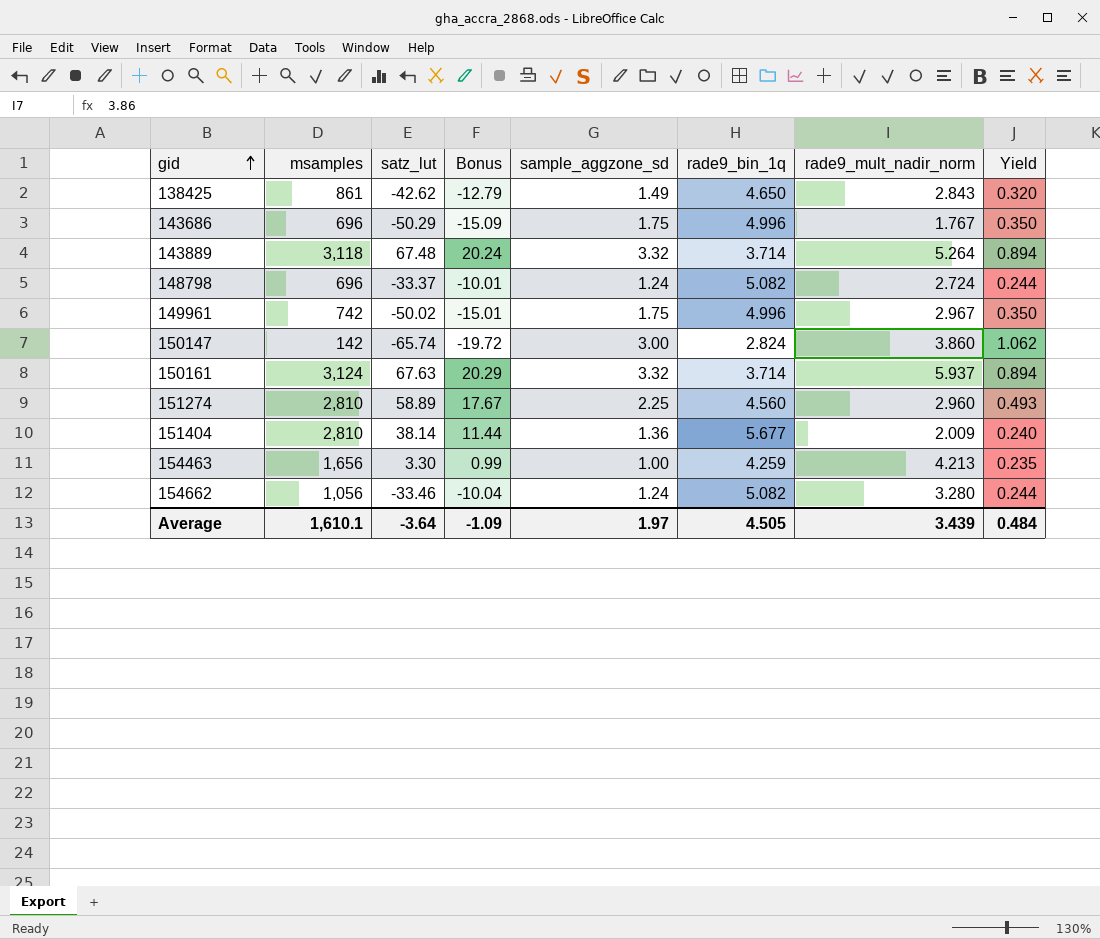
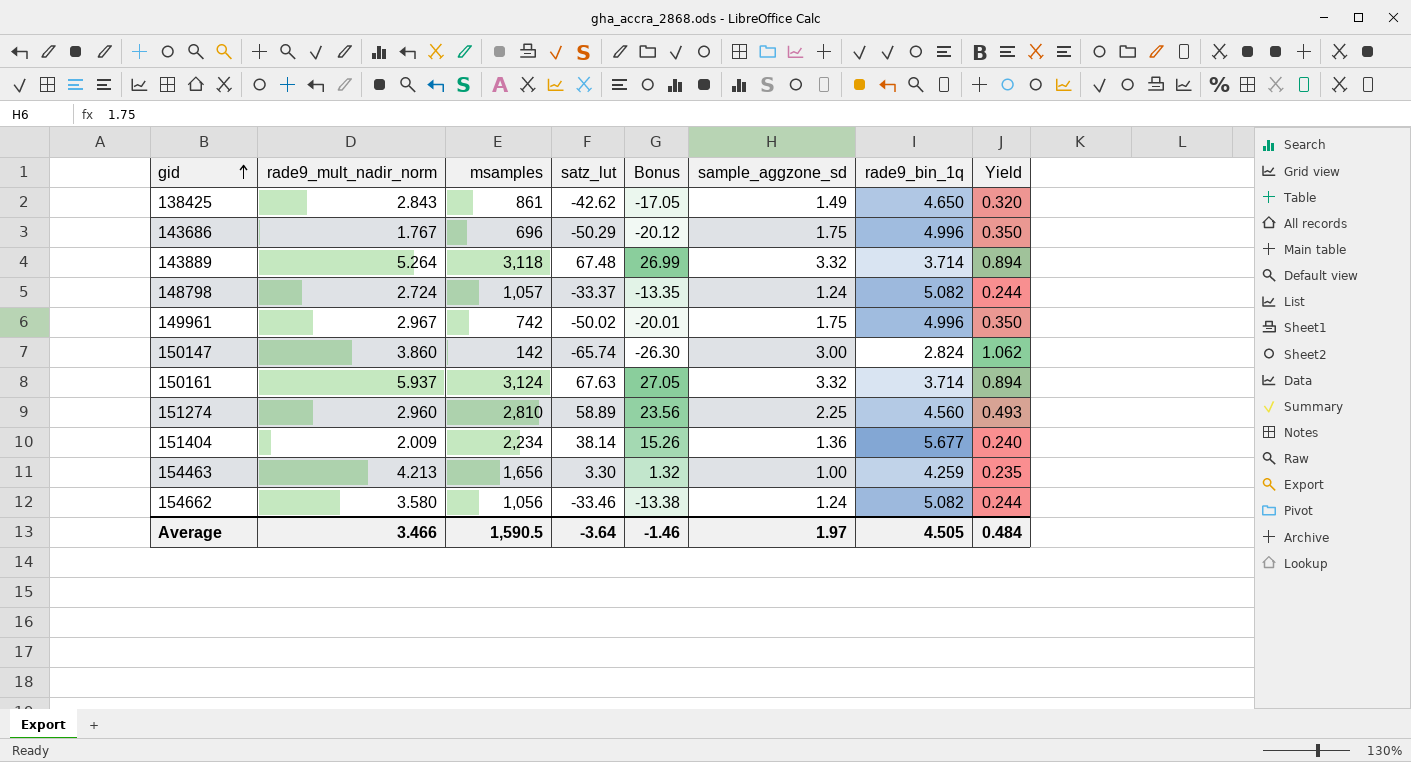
column rade9_mult_nadir_norm | position: 7 -> 2
column Bonus | formula: [satz_lut] * 0.3 -> [satz_lut] * 0.4
148798 | msamples: 696 -> 1,057
151404 | msamples: 2,810 -> 2,234
154662 | rade9_mult_nadir_norm: 3.280 -> 3.580
Average | rade9_mult_nadir_norm: 3.439 -> 3.466
Average | msamples: 1,610.1 -> 1,590.5
Average | Bonus: -1.09 -> -1.46

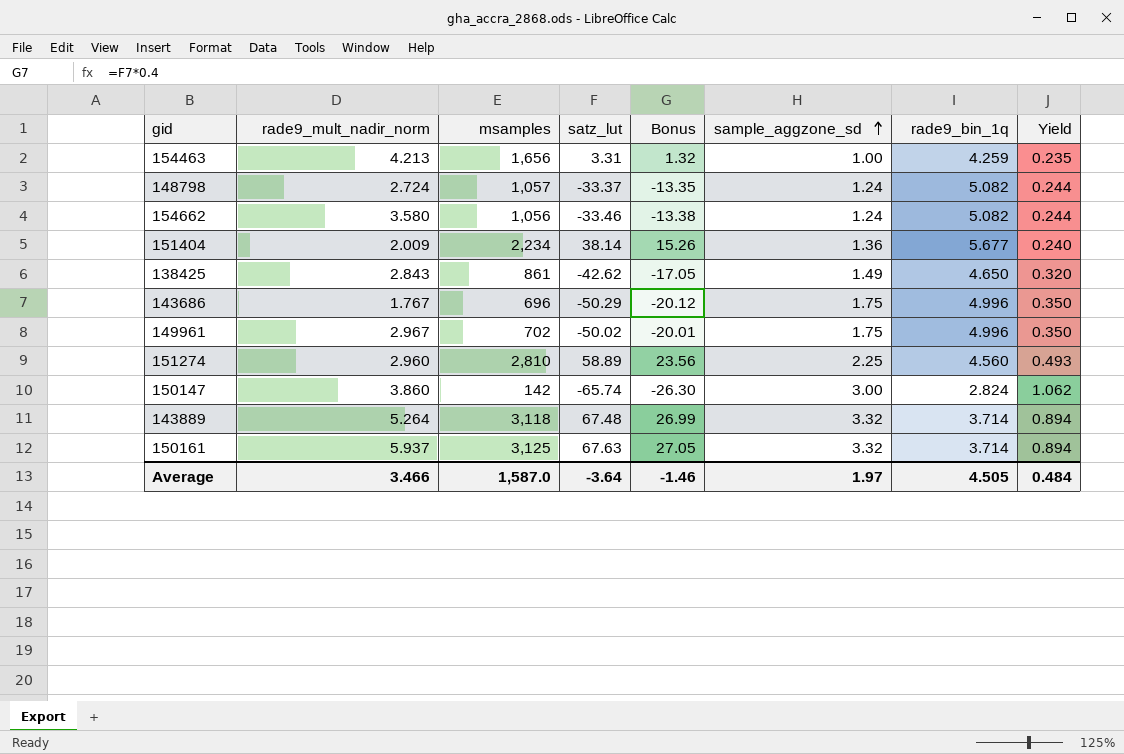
row order: gid ascending -> sample_aggzone_sd ascending
154463 | satz_lut: 3.30 -> 3.31
149961 | msamples: 742 -> 702
150161 | msamples: 3,124 -> 3,125
Average | msamples: 1,590.5 -> 1,587.0

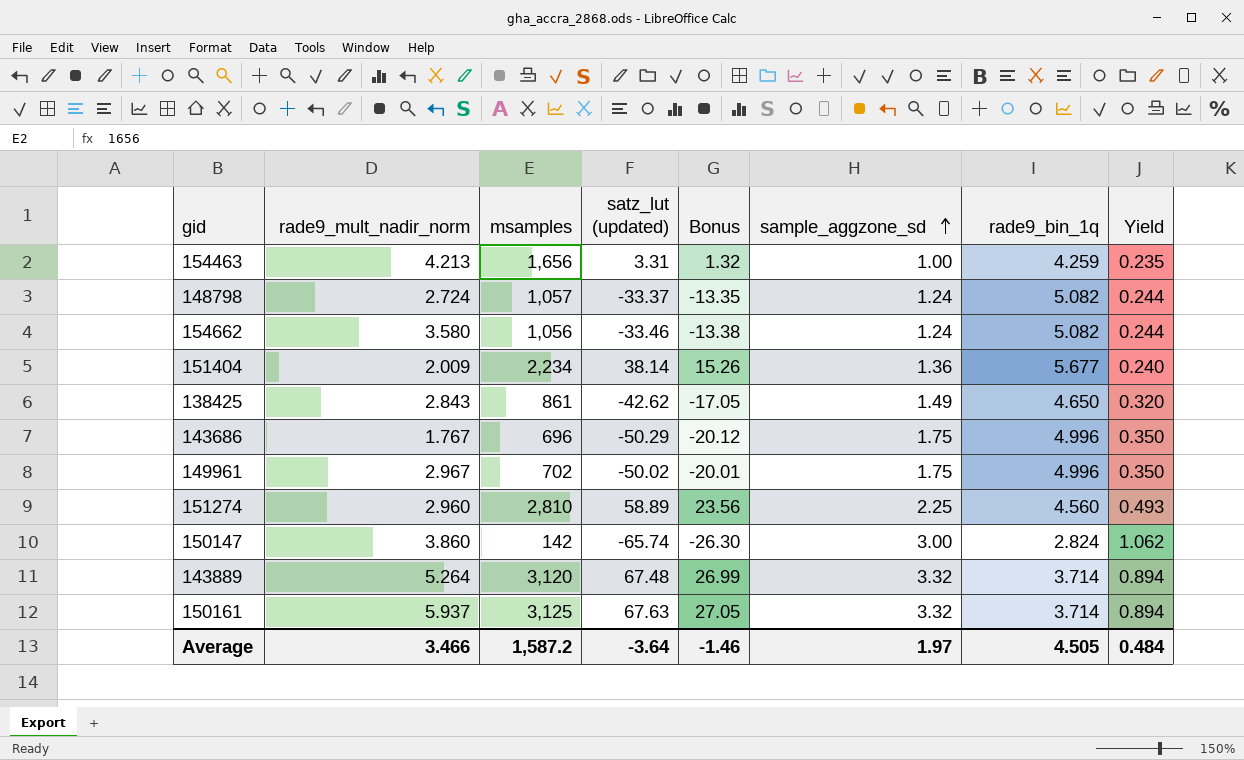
column name: satz_lut -> satz_lut (updated)
143889 | msamples: 3,118 -> 3,120
Average | msamples: 1,587.0 -> 1,587.2

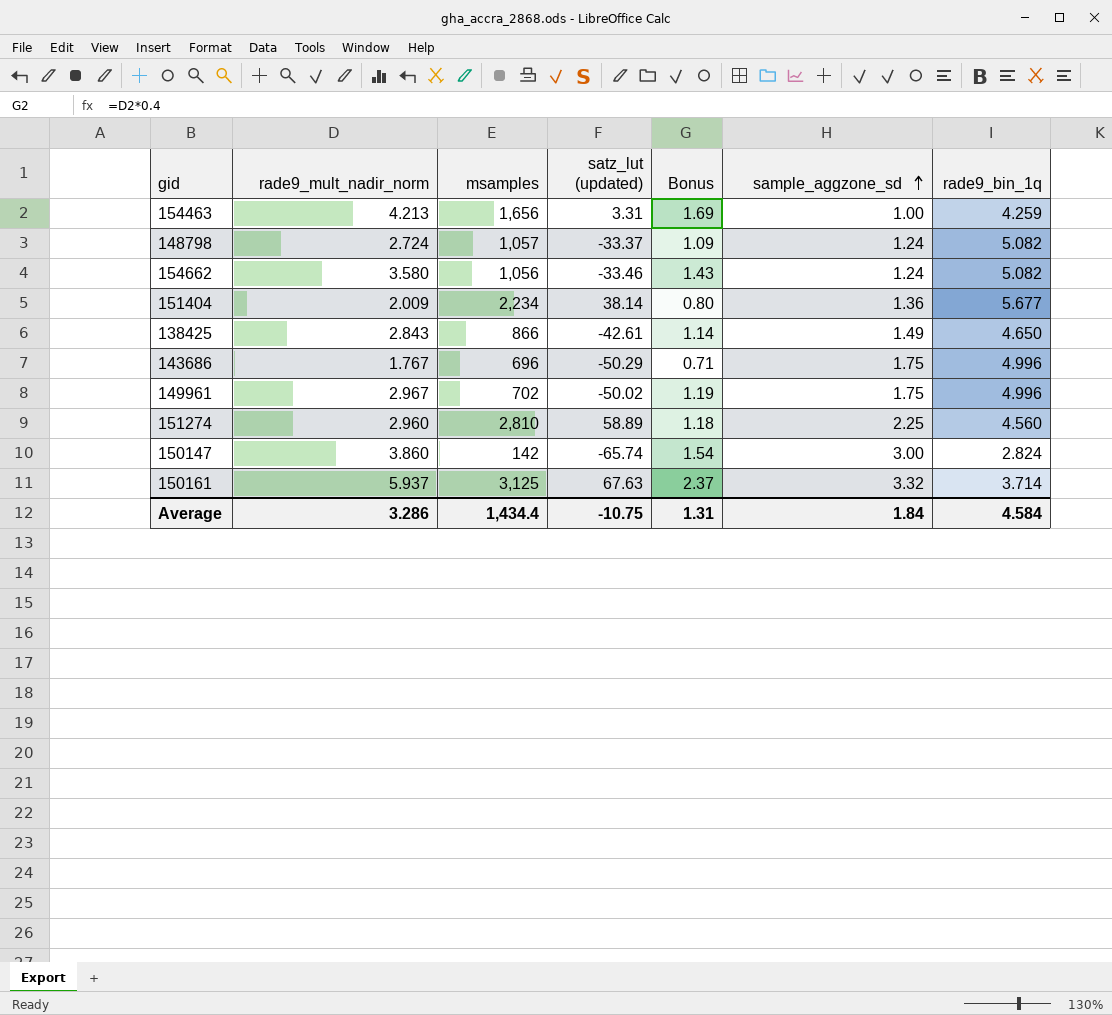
column Yield | formula: [sample_aggzone_sd] / [rade9_bin_1q] -> none
column Bonus | formula: [satz_lut (updated)] * 0.4 -> [rade9_mult_nadir_norm] * 0.4
row 143889: 5.264 | 3,120 | 67.48 | 26.99 | 3.32 | 3.714 | 0.894 -> none
138425 | msamples: 861 -> 866
138425 | satz_lut (updated): -42.62 -> -42.61
Average | rade9_mult_nadir_norm: 3.466 -> 3.286
Average | msamples: 1,587.2 -> 1,434.4
Average | satz_lut (updated): -3.64 -> -10.75
Average | Bonus: -1.46 -> 1.31
Average | sample_aggzone_sd: 1.97 -> 1.84
Average | rade9_bin_1q: 4.505 -> 4.584

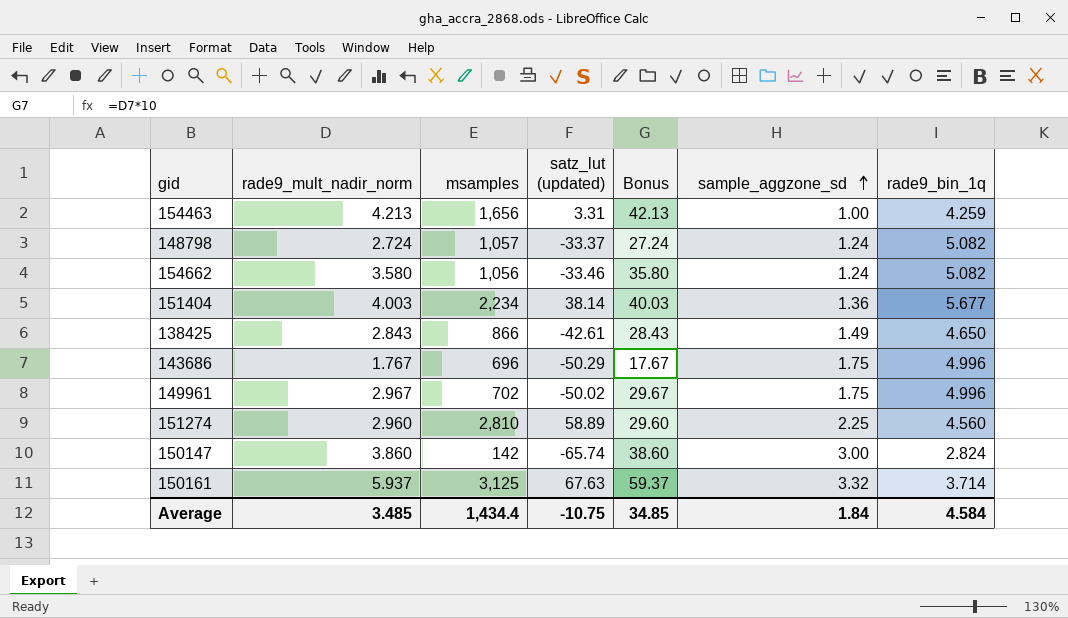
column Bonus | formula: [rade9_mult_nadir_norm] * 0.4 -> [rade9_mult_nadir_norm] * 10
151404 | rade9_mult_nadir_norm: 2.009 -> 4.003
Average | rade9_mult_nadir_norm: 3.286 -> 3.485
Average | Bonus: 1.31 -> 34.85

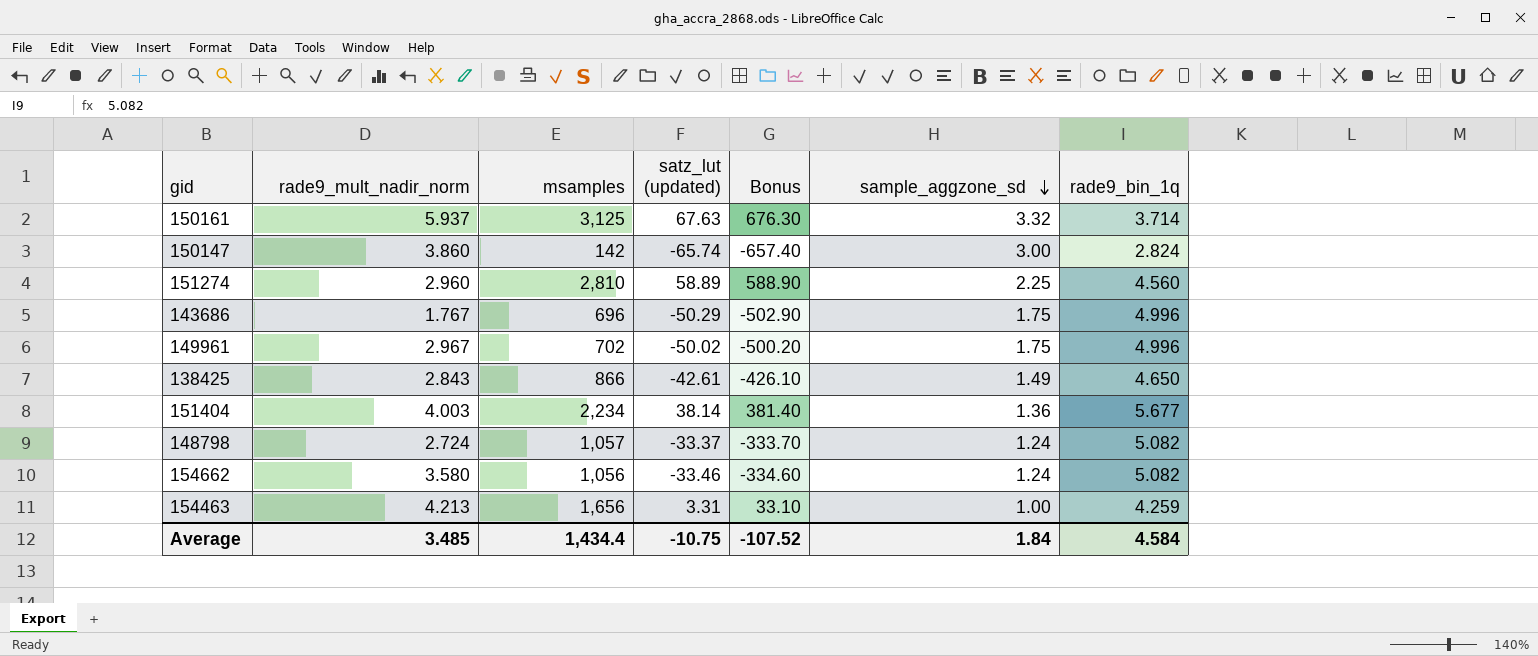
row order: sample_aggzone_sd ascending -> sample_aggzone_sd descending
column Bonus | formula: [rade9_mult_nadir_norm] * 10 -> [satz_lut (updated)] * 10
Average | Bonus: 34.85 -> -107.52

